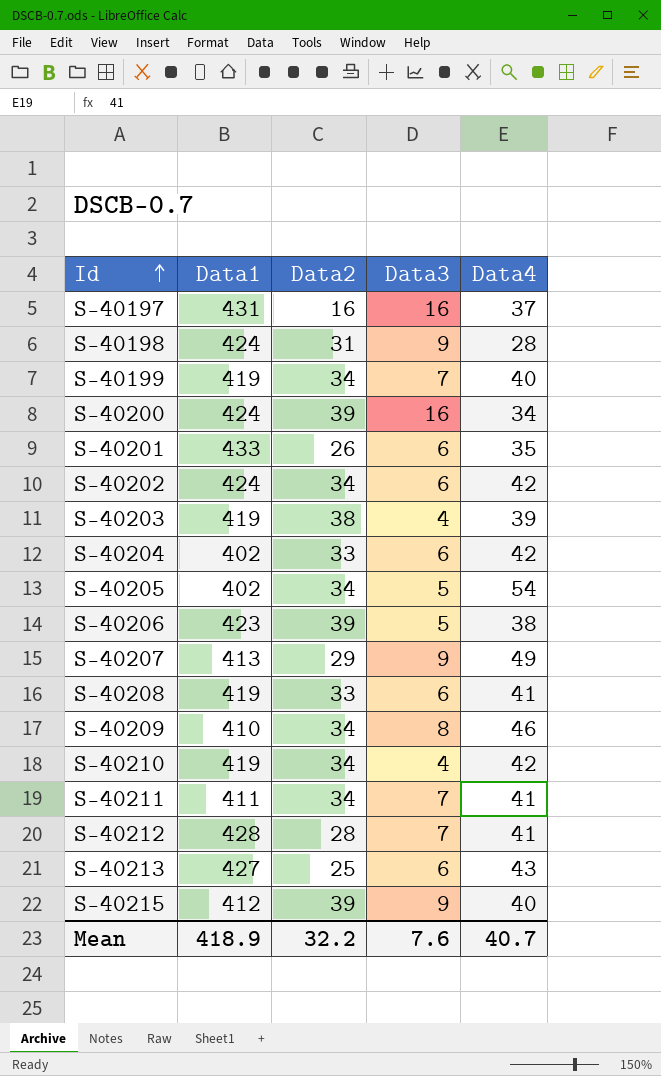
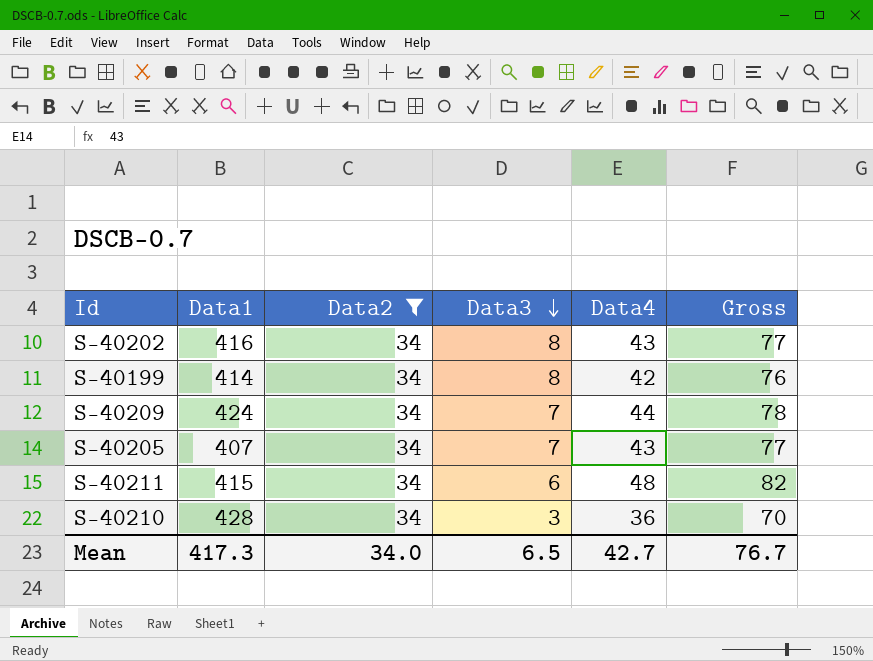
filter: none -> Data2 = 34
row order: Id ascending -> Data3 descending
column Gross | formula: none -> [Data2] + [Data4]
S-40202 | Data1: 424 -> 416
S-40202 | Data3: 6 -> 8
S-40202 | Data4: 42 -> 43
S-40199 | Data1: 419 -> 414
S-40199 | Data3: 7 -> 8
S-40199 | Data4: 40 -> 42
S-40209 | Data1: 410 -> 424
S-40209 | Data3: 8 -> 7
S-40209 | Data4: 46 -> 44
S-40205 | Data1: 402 -> 407
S-40205 | Data3: 5 -> 7
S-40205 | Data4: 54 -> 43
S-40211 | Data1: 411 -> 415
S-40211 | Data3: 7 -> 6
S-40211 | Data4: 41 -> 48
S-40210 | Data1: 419 -> 428
S-40210 | Data3: 4 -> 3
S-40210 | Data4: 42 -> 36
Mean | Data1: 418.9 -> 417.3
Mean | Data2: 32.2 -> 34.0
Mean | Data3: 7.6 -> 6.5
Mean | Data4: 40.7 -> 42.7

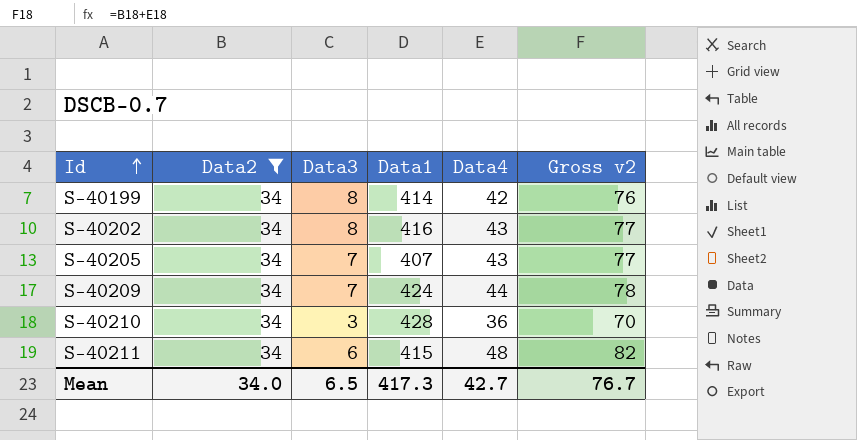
row order: Data3 descending -> Id ascending
column Data1 | position: 2 -> 4
column name: Gross -> Gross v2

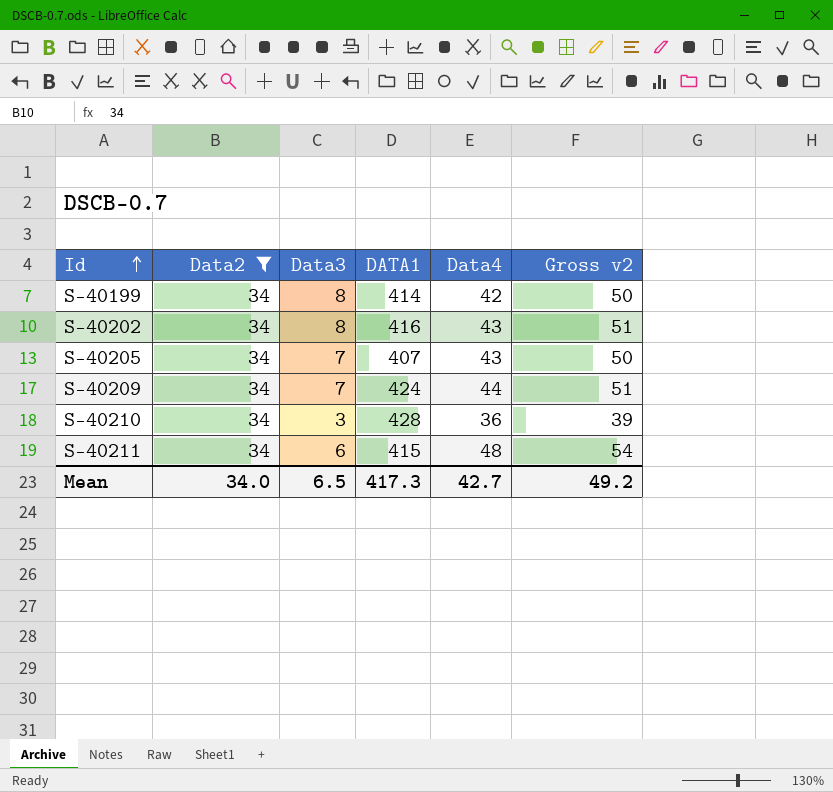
column name: Data1 -> DATA1
column Gross v2 | formula: [Data2] + [Data4] -> [Data3] + [Data4]
Mean | Gross v2: 76.7 -> 49.2

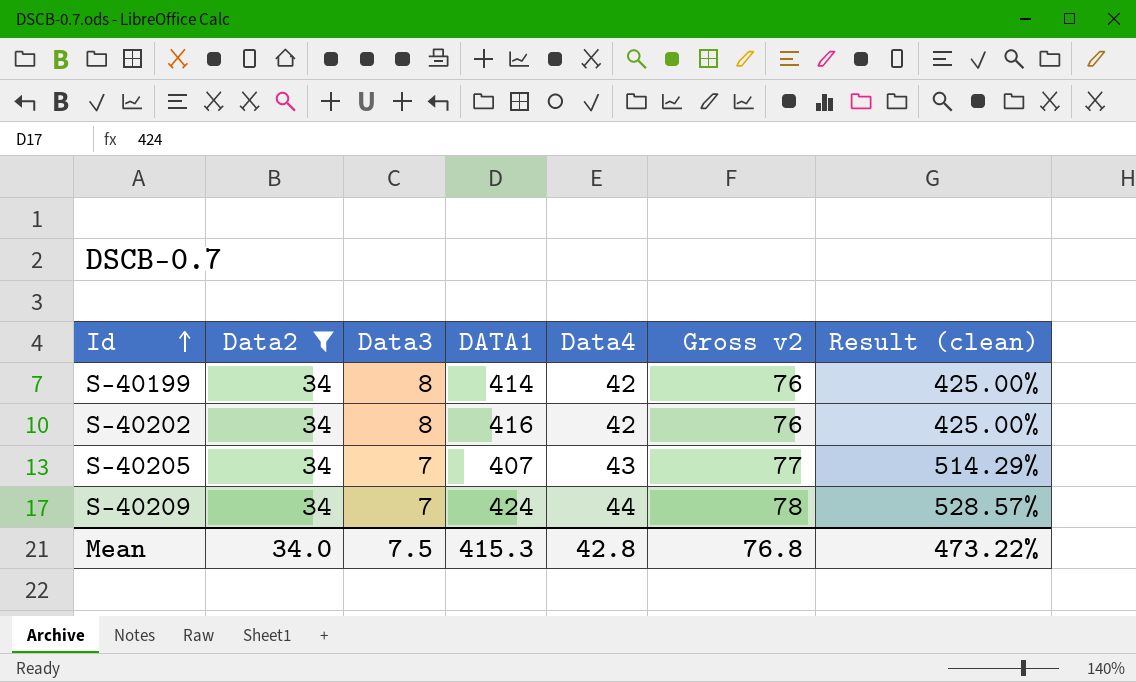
column Gross v2 | formula: [Data3] + [Data4] -> [Data2] + [Data4]
column Result (clean) | formula: none -> ([Data4] - [Data3]) / [Data3]
row S-40210: 34 | 3 | 428 | 36 | 39 -> none
row S-40211: 34 | 6 | 415 | 48 | 54 -> none
S-40202 | Data4: 43 -> 42
Mean | Data3: 6.5 -> 7.5
Mean | DATA1: 417.3 -> 415.3
Mean | Data4: 42.7 -> 42.8
Mean | Gross v2: 49.2 -> 76.8

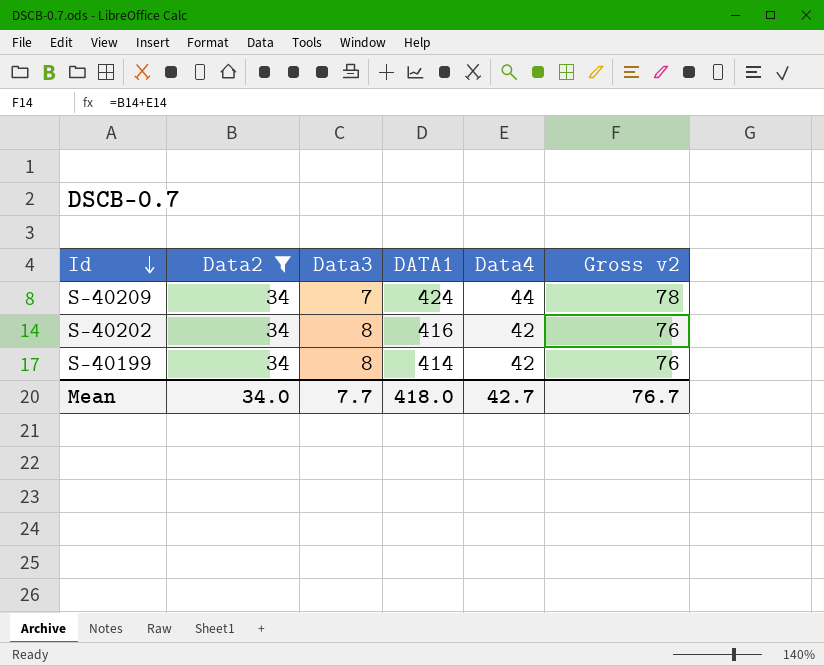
row order: Id ascending -> Id descending
column Result (clean) | formula: ([Data4] - [Data3]) / [Data3] -> none
row S-40205: 34 | 7 | 407 | 43 | 77 | 514.29% -> none
Mean | Data3: 7.5 -> 7.7
Mean | DATA1: 415.3 -> 418.0
Mean | Data4: 42.8 -> 42.7
Mean | Gross v2: 76.8 -> 76.7

